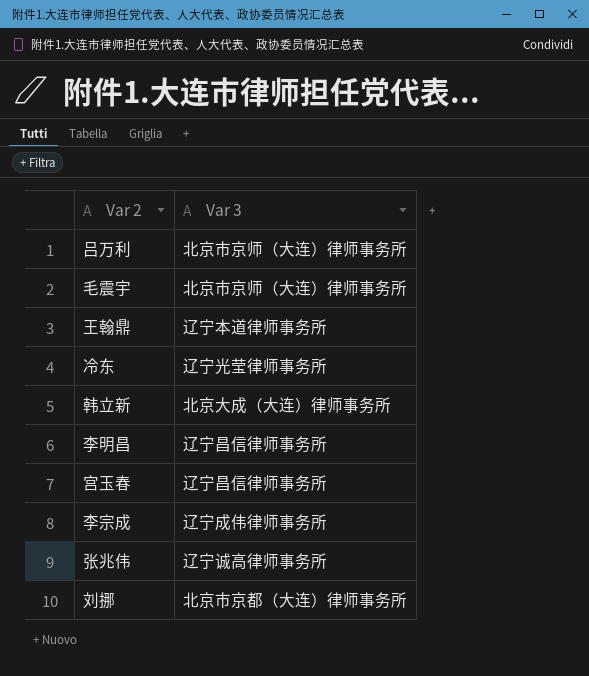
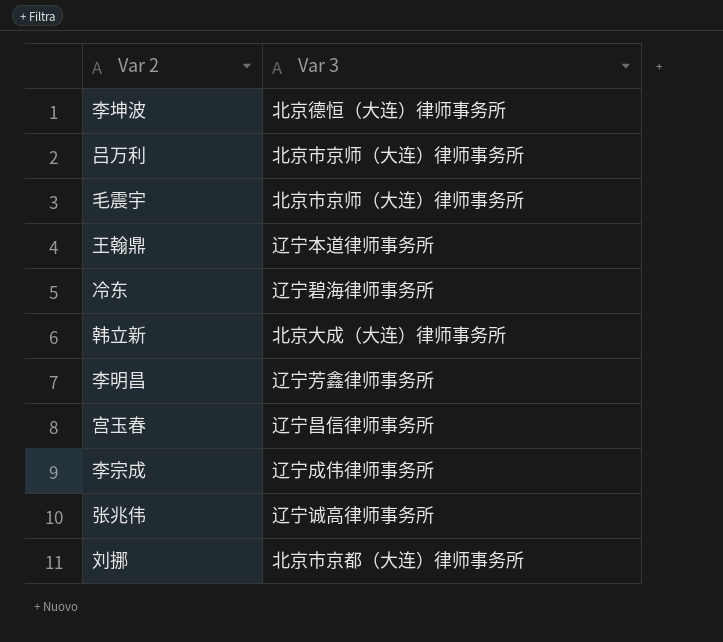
row 李坤波: none -> 北京德恒（大连）律师事务所
冷东 | Var 3: 辽宁光莹律师事务所 -> 辽宁碧海律师事务所
李明昌 | Var 3: 辽宁昌信律师事务所 -> 辽宁芳鑫律师事务所

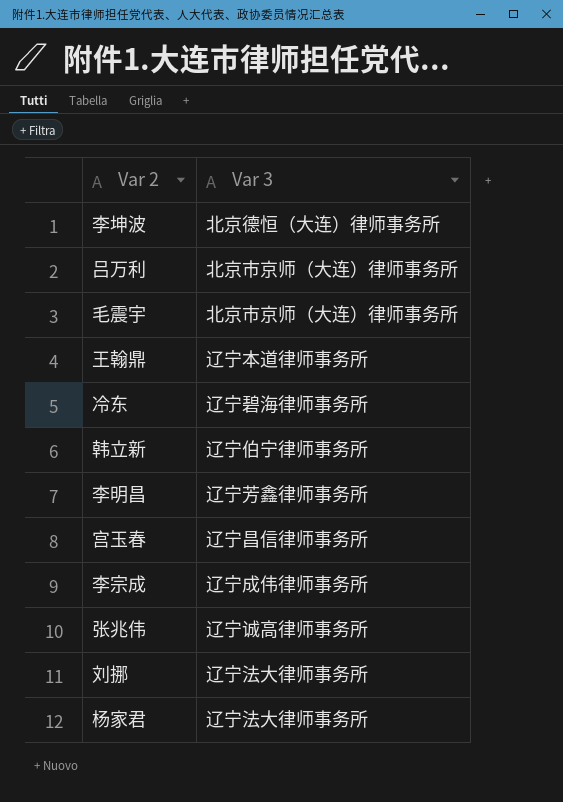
韩立新 | Var 3: 北京大成（大连）律师事务所 -> 辽宁伯宁律师事务所
刘挪 | Var 3: 北京市京都（大连）律师事务所 -> 辽宁法大律师事务所
row 杨家君: none -> 辽宁法大律师事务所

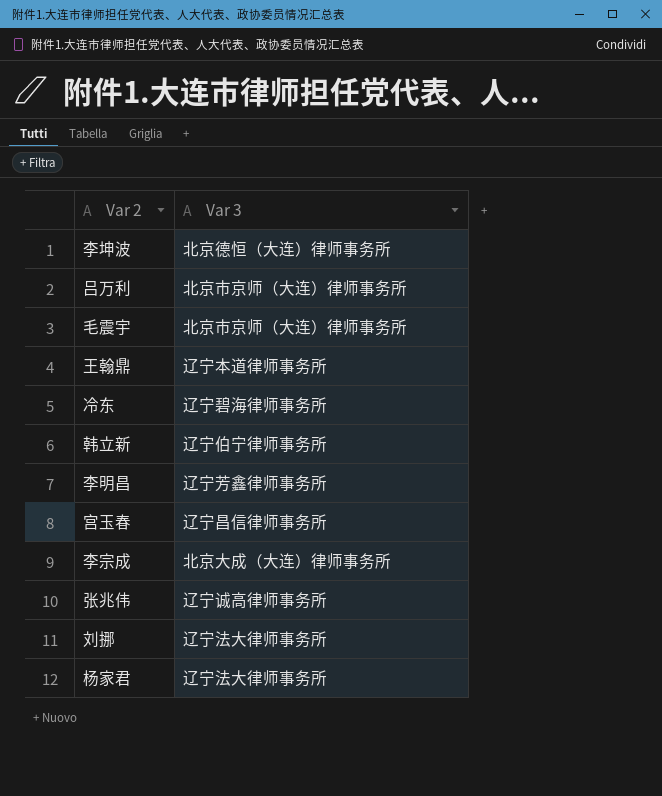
李宗成 | Var 3: 辽宁成伟律师事务所 -> 北京大成（大连）律师事务所

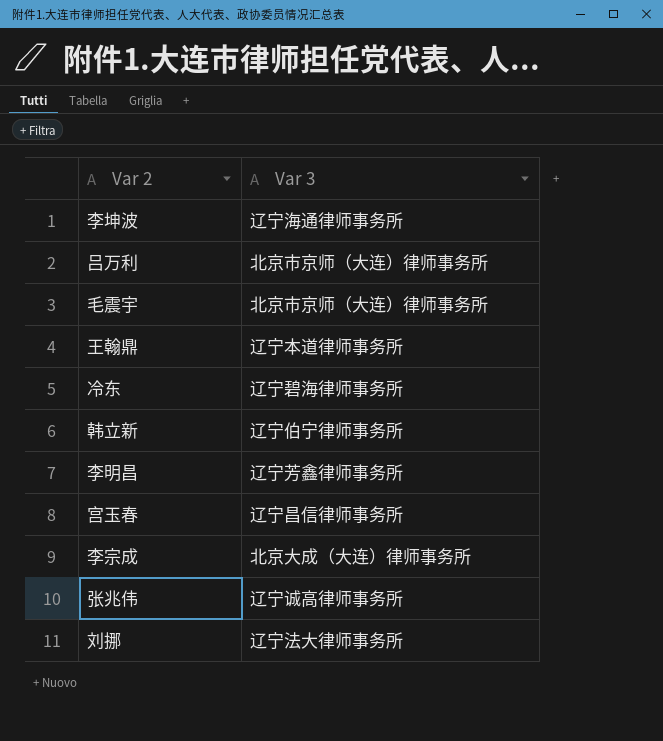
row 杨家君: 辽宁法大律师事务所 -> none
李坤波 | Var 3: 北京德恒（大连）律师事务所 -> 辽宁海通律师事务所

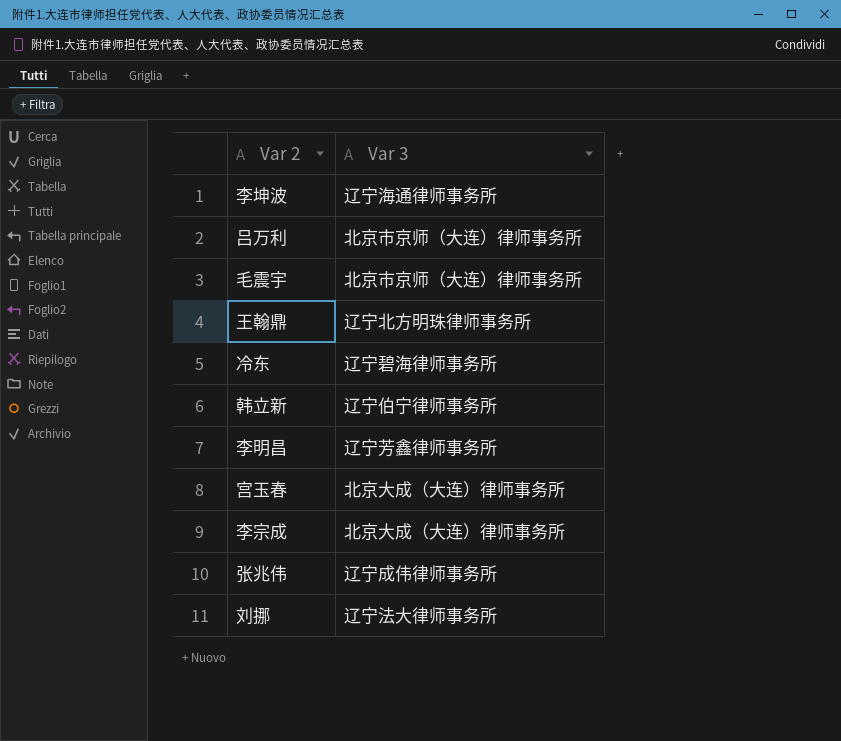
王翰鼎 | Var 3: 辽宁本道律师事务所 -> 辽宁北方明珠律师事务所
宫玉春 | Var 3: 辽宁昌信律师事务所 -> 北京大成（大连）律师事务所
张兆伟 | Var 3: 辽宁诚高律师事务所 -> 辽宁成伟律师事务所

